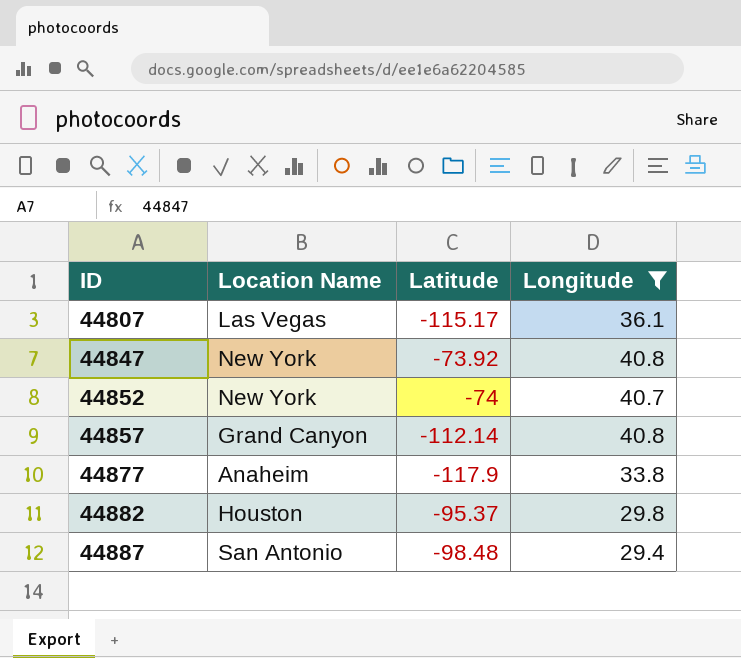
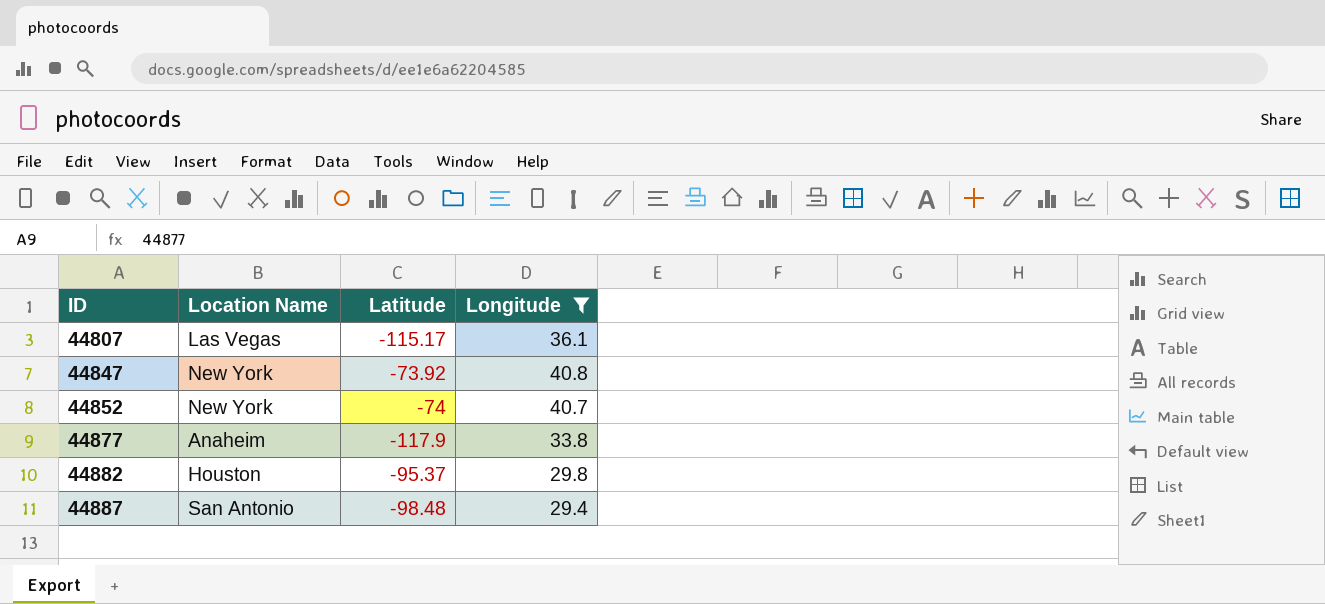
row 44857: Grand Canyon | -112.14 | 40.8 -> none

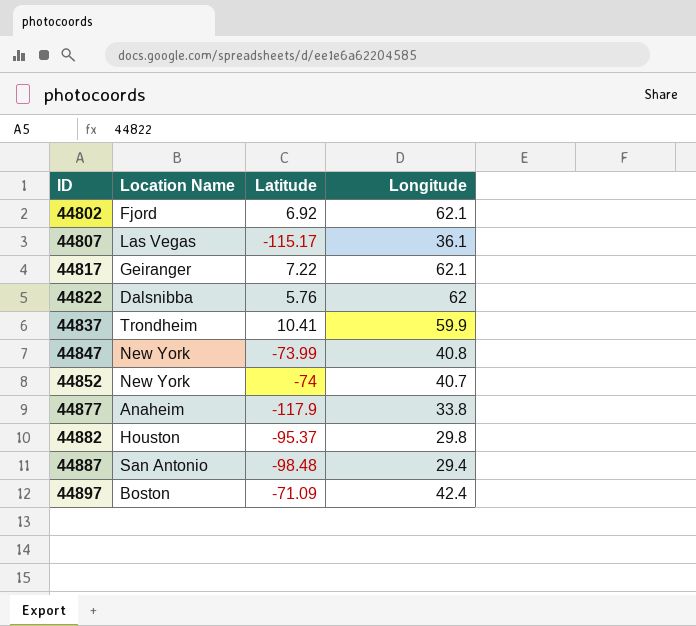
filter: Longitude <= 40.8 -> none
44847 | Latitude: -73.92 -> -73.99

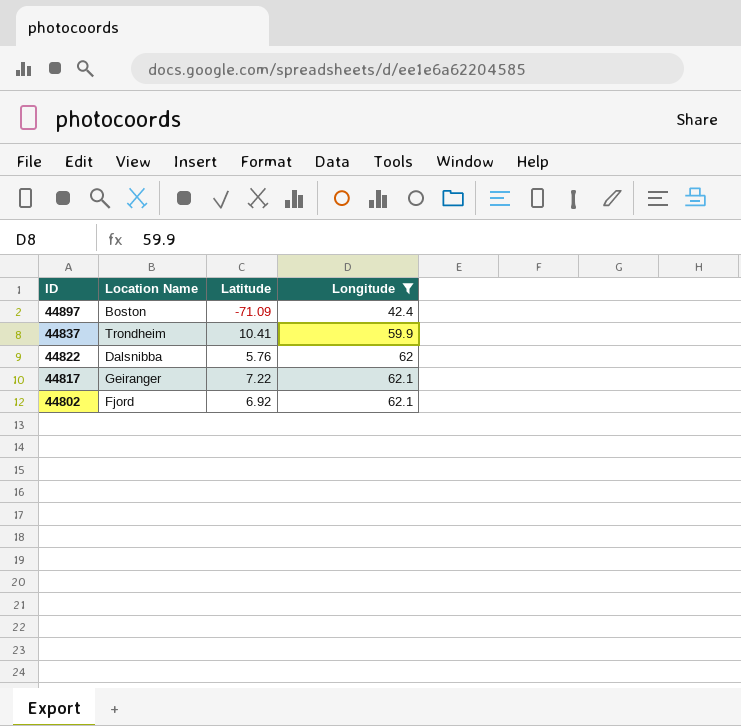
filter: none -> Longitude >= 42.4
row order: ID ascending -> ID descending

